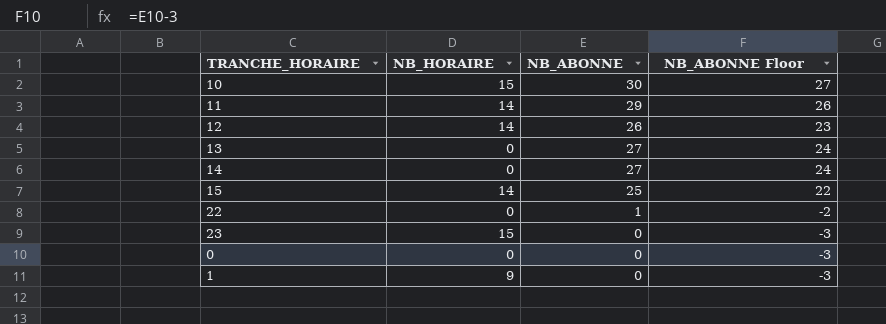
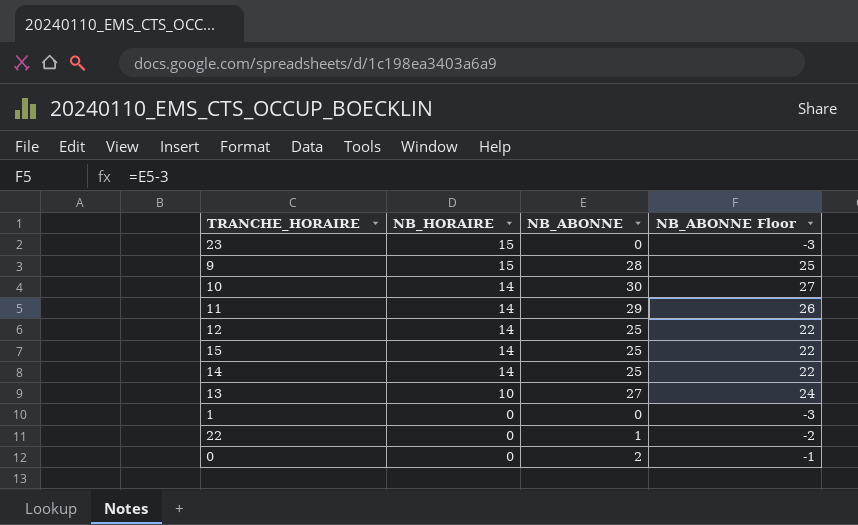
row order: none -> NB_HORAIRE descending
row 9: none -> 15 | 28 | 25
10 | NB_HORAIRE: 15 -> 14
12 | NB_ABONNE: 26 -> 25
12 | NB_ABONNE Floor: 23 -> 22
14 | NB_HORAIRE: 0 -> 14
14 | NB_ABONNE: 27 -> 25
14 | NB_ABONNE Floor: 24 -> 22
13 | NB_HORAIRE: 0 -> 10
1 | NB_HORAIRE: 9 -> 0
0 | NB_ABONNE: 0 -> 2
0 | NB_ABONNE Floor: -3 -> -1

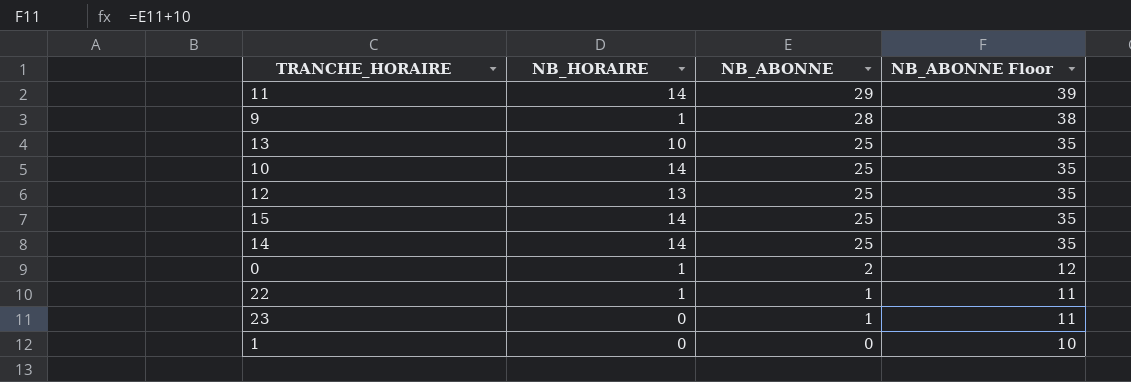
row order: NB_HORAIRE descending -> NB_ABONNE descending
column NB_ABONNE Floor | formula: [NB_ABONNE] - 3 -> [NB_ABONNE] + 10
9 | NB_HORAIRE: 15 -> 1
13 | NB_ABONNE: 27 -> 25
10 | NB_ABONNE: 30 -> 25
12 | NB_HORAIRE: 14 -> 13
0 | NB_HORAIRE: 0 -> 1
22 | NB_HORAIRE: 0 -> 1
23 | NB_HORAIRE: 15 -> 0
23 | NB_ABONNE: 0 -> 1

